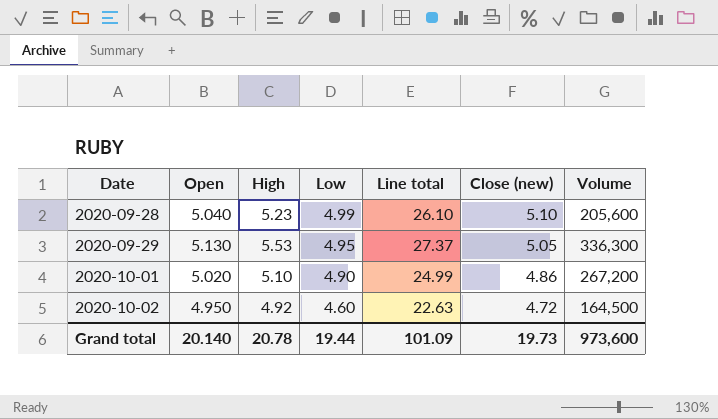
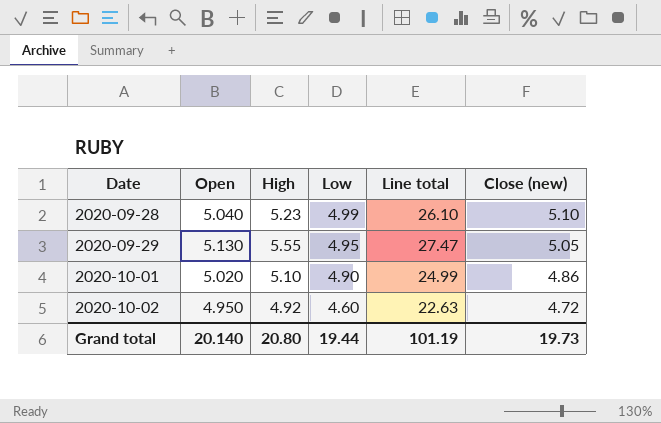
column Volume | position: 7 -> none
2020-09-29 | High: 5.53 -> 5.55
2020-09-29 | Line total: 27.37 -> 27.47
Grand total | High: 20.78 -> 20.80
Grand total | Line total: 101.09 -> 101.19

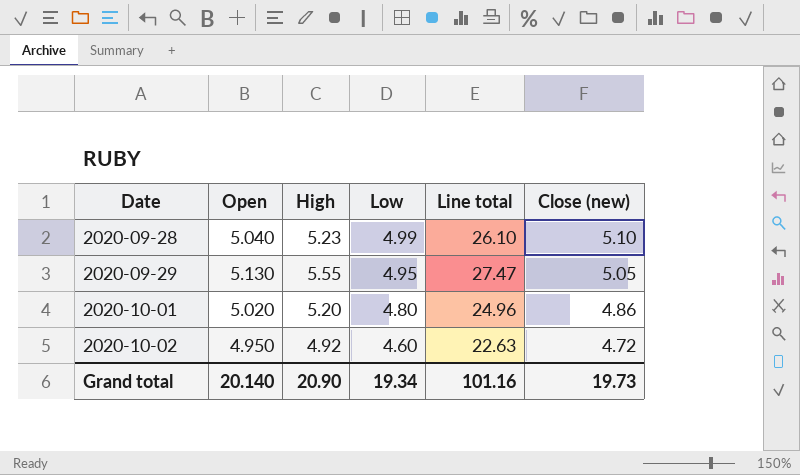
2020-10-01 | High: 5.10 -> 5.20
2020-10-01 | Low: 4.90 -> 4.80
2020-10-01 | Line total: 24.99 -> 24.96
Grand total | High: 20.80 -> 20.90
Grand total | Low: 19.44 -> 19.34
Grand total | Line total: 101.19 -> 101.16

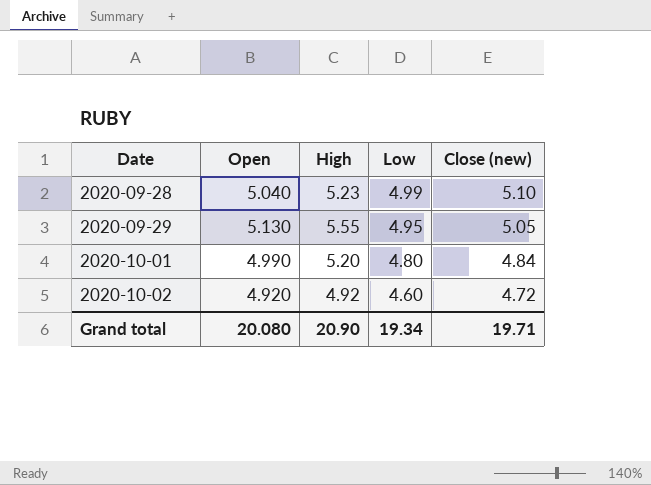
column Line total | formula: [High] * [Low] -> none
2020-10-01 | Open: 5.020 -> 4.990
2020-10-01 | Close (new): 4.86 -> 4.84
2020-10-02 | Open: 4.950 -> 4.920
Grand total | Open: 20.140 -> 20.080
Grand total | Close (new): 19.73 -> 19.71

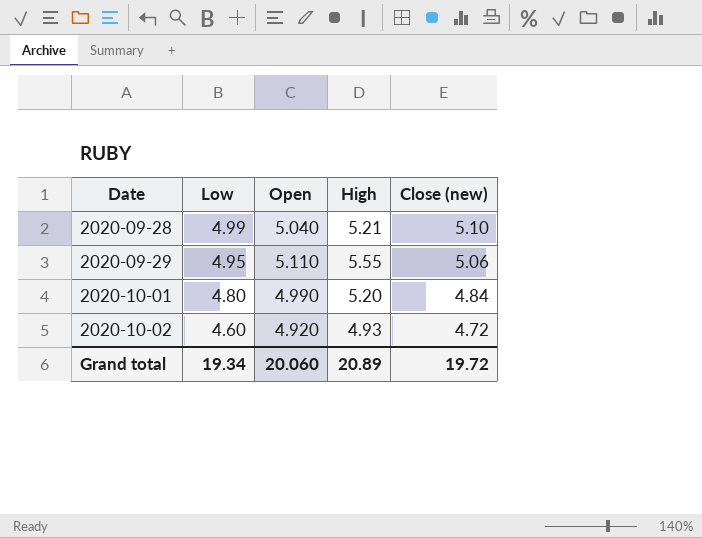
column Low | position: 4 -> 2
2020-09-28 | High: 5.23 -> 5.21
2020-09-29 | Open: 5.130 -> 5.110
2020-09-29 | Close (new): 5.05 -> 5.06
2020-10-02 | High: 4.92 -> 4.93
Grand total | Open: 20.080 -> 20.060
Grand total | High: 20.90 -> 20.89
Grand total | Close (new): 19.71 -> 19.72

